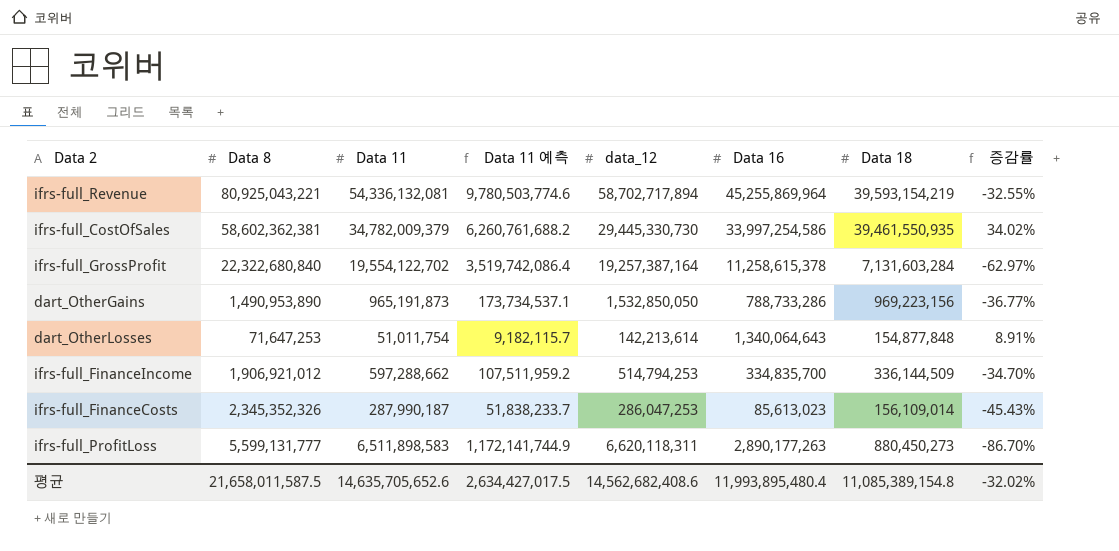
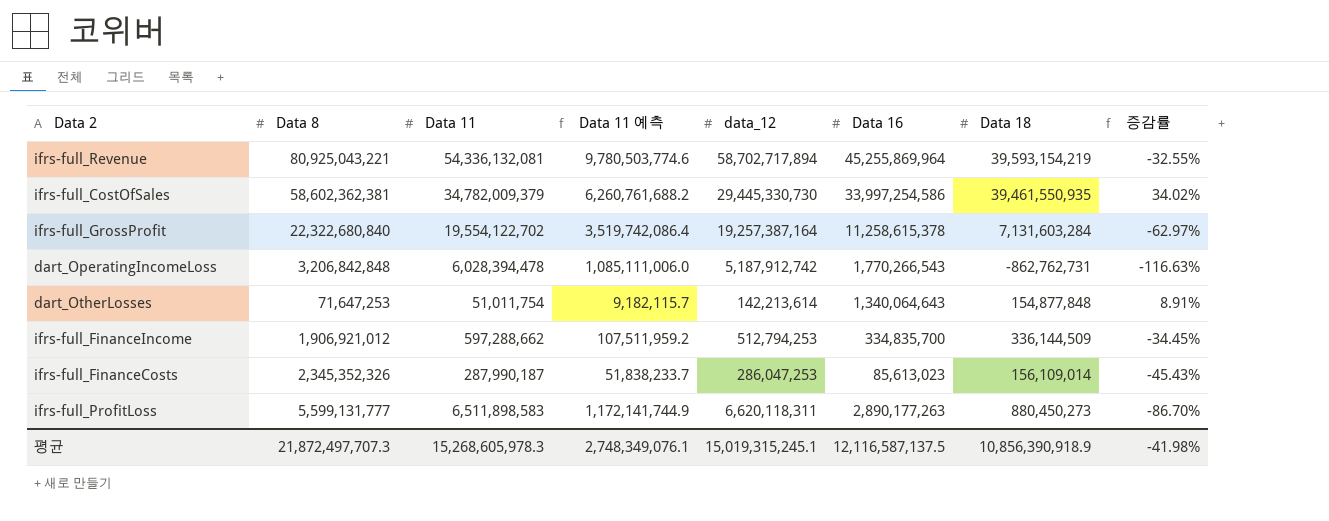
row dart_OtherGains: 1,490,953,890 | 965,191,873 | 173,734,537.1 | 1,532,850,050 | 788,733,286 | 969,223,156 | -36.77% -> none
row dart_OperatingIncomeLoss: none -> 3,206,842,848 | 6,028,394,478 | 1,085,111,006.0 | 5,187,912,742 | 1,770,266,543 | -862,762,731 | -116.63%
ifrs-full_FinanceIncome | data_12: 514,794,253 -> 512,794,253
ifrs-full_FinanceIncome | 증감률: -34.70% -> -34.45%
평균 | Data 8: 21,658,011,587.5 -> 21,872,497,707.3
평균 | Data 11: 14,635,705,652.6 -> 15,268,605,978.3
평균 | Data 11 예측: 2,634,427,017.5 -> 2,748,349,076.1
평균 | data_12: 14,562,682,408.6 -> 15,019,315,245.1
평균 | Data 16: 11,993,895,480.4 -> 12,116,587,137.5
평균 | Data 18: 11,085,389,154.8 -> 10,856,390,918.9
평균 | 증감률: -32.02% -> -41.98%

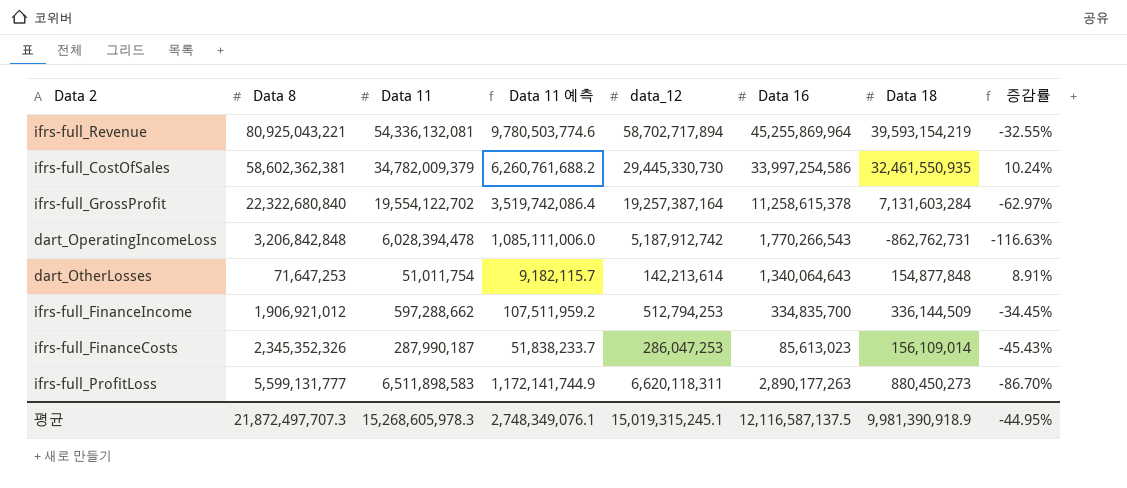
ifrs-full_CostOfSales | Data 18: 39,461,550,935 -> 32,461,550,935
ifrs-full_CostOfSales | 증감률: 34.02% -> 10.24%
평균 | Data 18: 10,856,390,918.9 -> 9,981,390,918.9
평균 | 증감률: -41.98% -> -44.95%

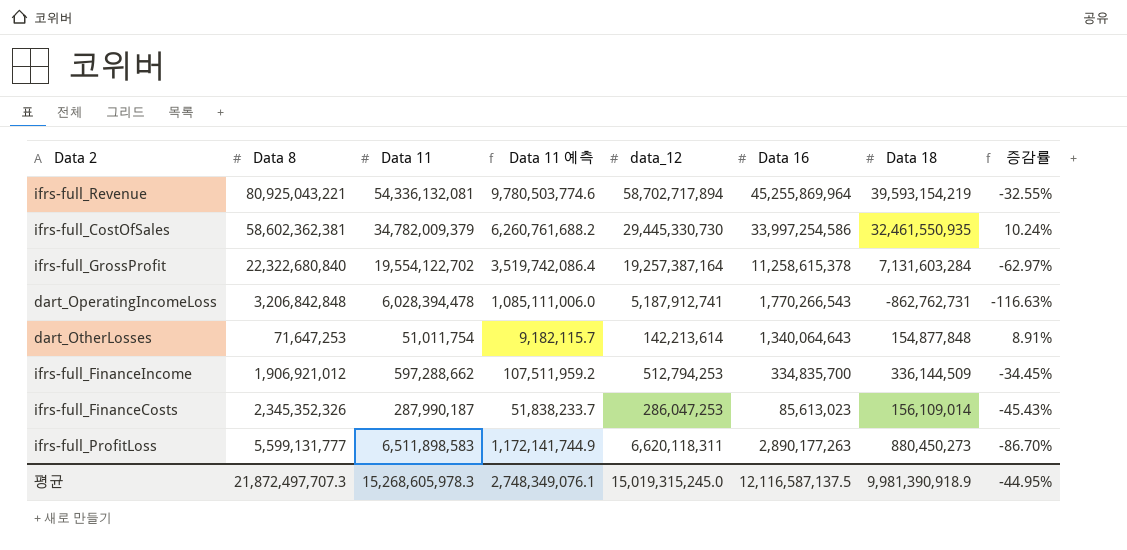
dart_OperatingIncomeLoss | data_12: 5,187,912,742 -> 5,187,912,741
평균 | data_12: 15,019,315,245.1 -> 15,019,315,245.0

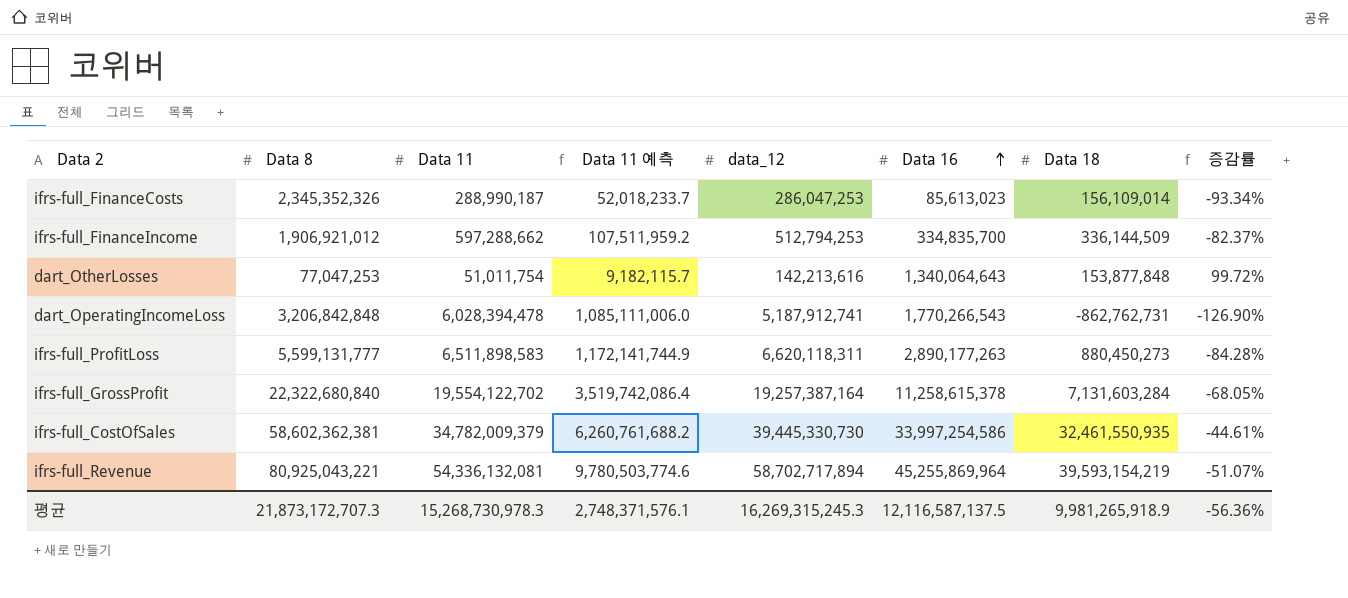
row order: none -> Data 16 ascending
column 증감률 | formula: ([Data 18] - [data_12]) / [data_12] -> ([Data 18] - [Data 8]) / [Data 8]
ifrs-full_FinanceCosts | Data 11: 287,990,187 -> 288,990,187
ifrs-full_FinanceCosts | Data 11 예측: 51,838,233.7 -> 52,018,233.7
dart_OtherLosses | Data 8: 71,647,253 -> 77,047,253
dart_OtherLosses | data_12: 142,213,614 -> 142,213,616
dart_OtherLosses | Data 18: 154,877,848 -> 153,877,848
ifrs-full_CostOfSales | data_12: 29,445,330,730 -> 39,445,330,730
평균 | Data 8: 21,872,497,707.3 -> 21,873,172,707.3
평균 | Data 11: 15,268,605,978.3 -> 15,268,730,978.3
평균 | Data 11 예측: 2,748,349,076.1 -> 2,748,371,576.1
평균 | data_12: 15,019,315,245.0 -> 16,269,315,245.3
평균 | Data 18: 9,981,390,918.9 -> 9,981,265,918.9
평균 | 증감률: -44.95% -> -56.36%

